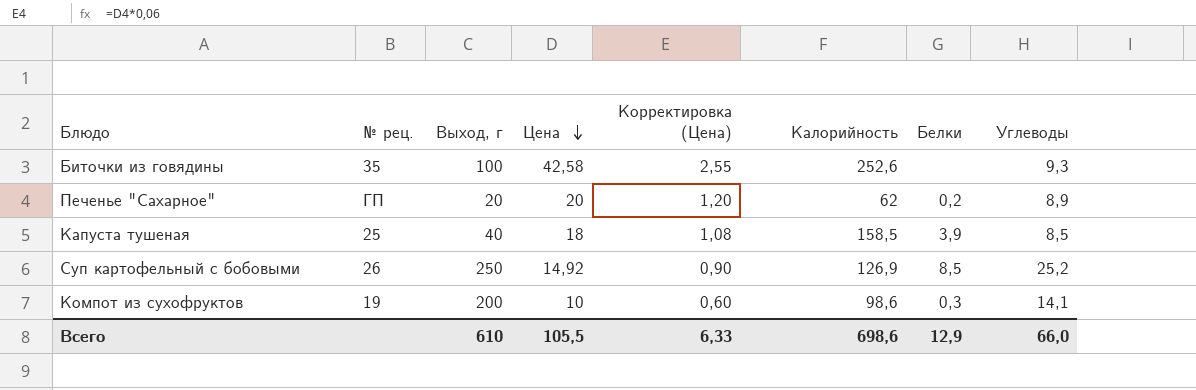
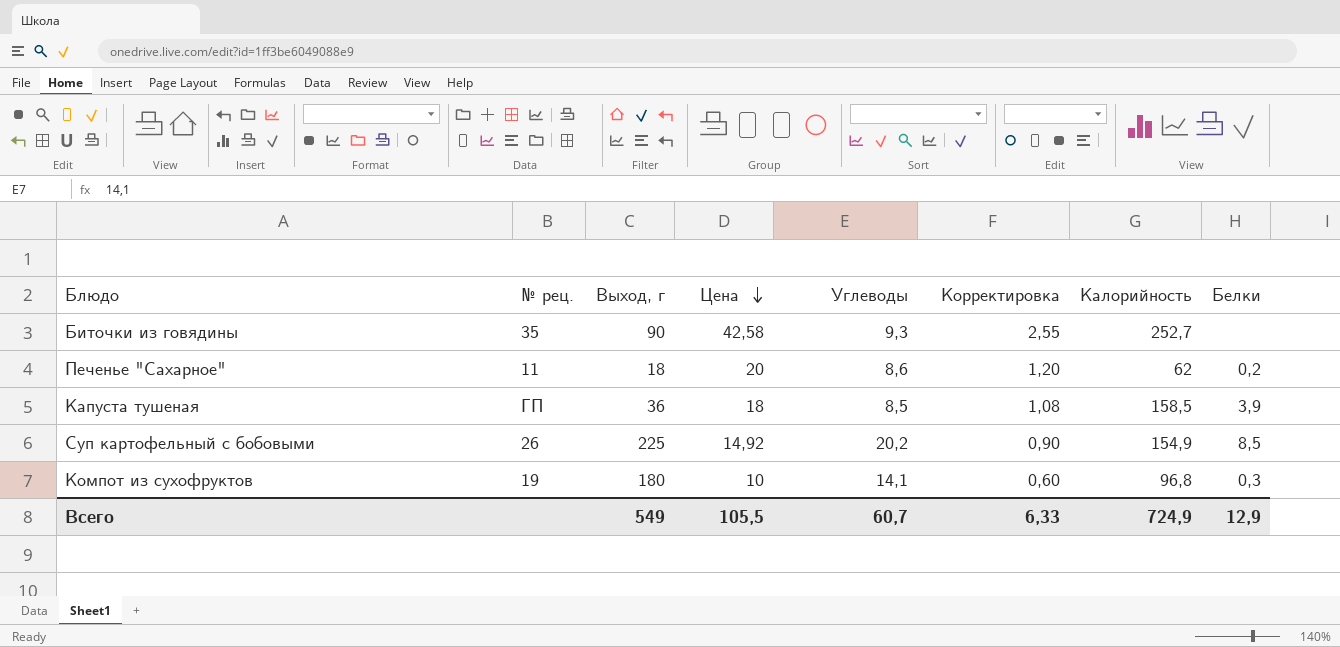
column Углеводы | position: 8 -> 5
column name: Корректировка (Цена) -> Корректировка
Биточки из говядины | Выход, г: 100 -> 90
Биточки из говядины | Калорийность: 252,6 -> 252,7
Печенье "Сахарное" | № рец.: ГП -> 11
Печенье "Сахарное" | Выход, г: 20 -> 18
Печенье "Сахарное" | Углеводы: 8,9 -> 8,6
Капуста тушеная | № рец.: 25 -> ГП
Капуста тушеная | Выход, г: 40 -> 36
Суп картофельный с бобовыми | Выход, г: 250 -> 225
Суп картофельный с бобовыми | Углеводы: 25,2 -> 20,2
Суп картофельный с бобовыми | Калорийность: 126,9 -> 154,9
Компот из сухофруктов | Выход, г: 200 -> 180
Компот из сухофруктов | Калорийность: 98,6 -> 96,8
Всего | Выход, г: 610 -> 549
Всего | Углеводы: 66,0 -> 60,7
Всего | Калорийность: 698,6 -> 724,9

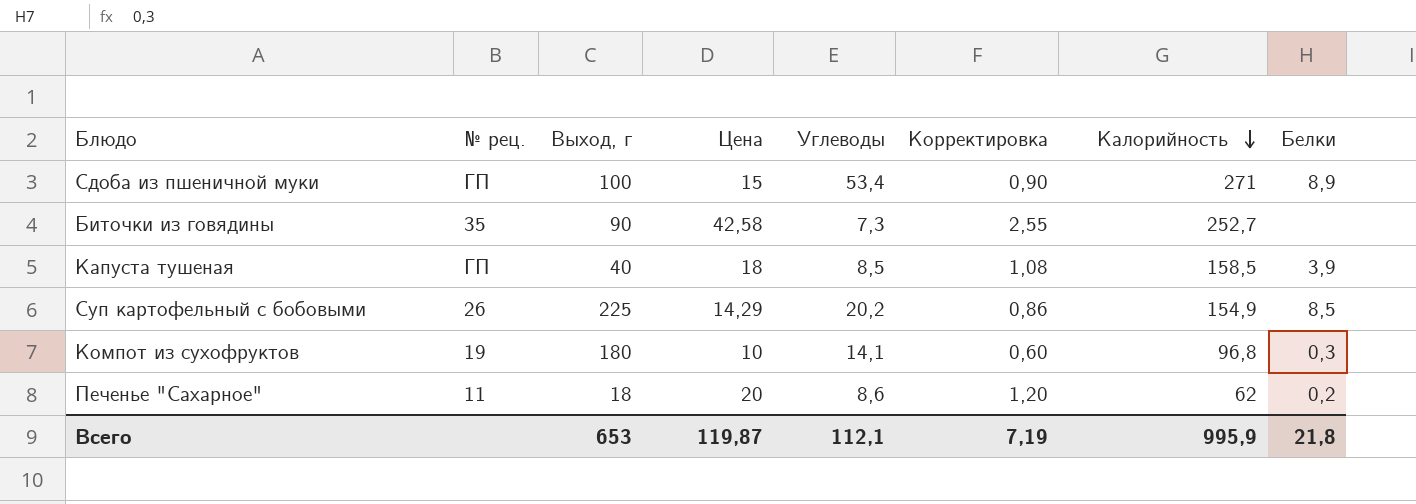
row order: Цена descending -> Калорийность descending
row Сдоба из пшеничной муки: none -> ГП | 100 | 15 | 53,4 | 0,90 | 271 | 8,9
Биточки из говядины | Углеводы: 9,3 -> 7,3
Капуста тушеная | Выход, г: 36 -> 40
Суп картофельный с бобовыми | Цена: 14,92 -> 14,29
Суп картофельный с бобовыми | Корректировка: 0,90 -> 0,86
Всего | Выход, г: 549 -> 653
Всего | Цена: 105,5 -> 119,87
Всего | Углеводы: 60,7 -> 112,1
Всего | Корректировка: 6,33 -> 7,19
Всего | Калорийность: 724,9 -> 995,9
Всего | Белки: 12,9 -> 21,8

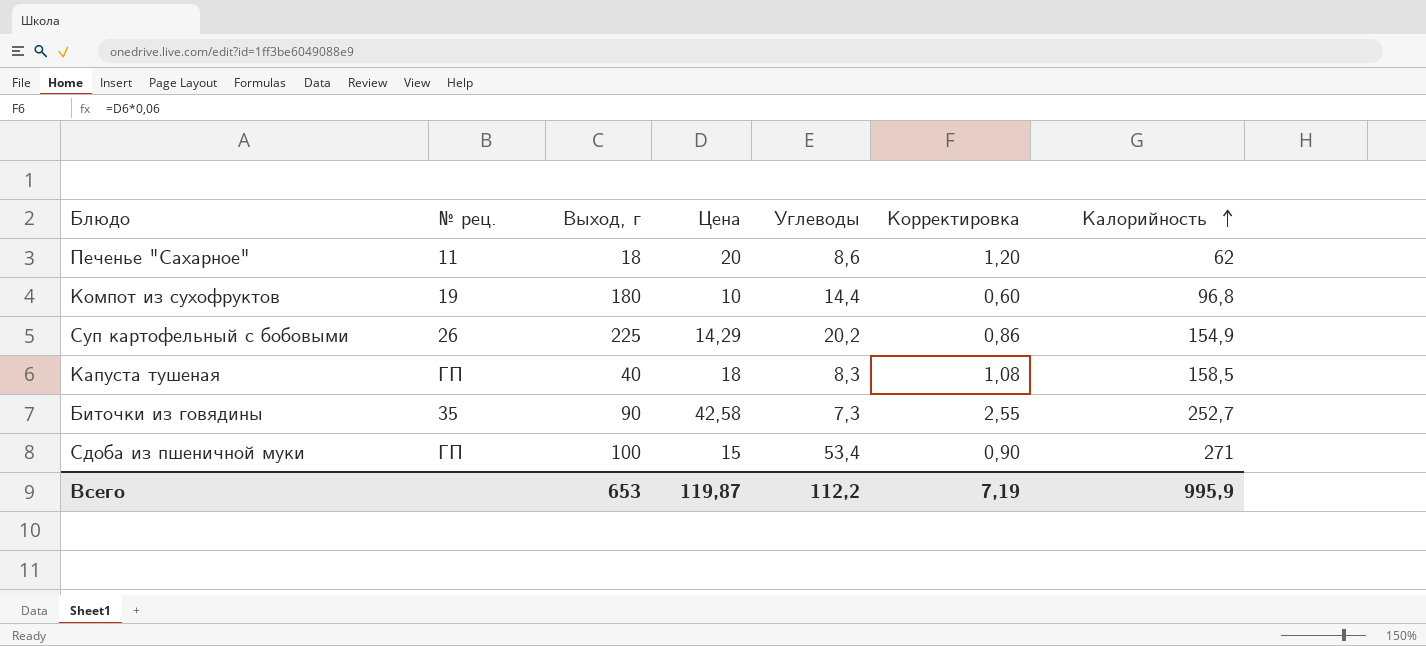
row order: Калорийность descending -> Калорийность ascending
column Белки | position: 8 -> none
Компот из сухофруктов | Углеводы: 14,1 -> 14,4
Капуста тушеная | Углеводы: 8,5 -> 8,3
Всего | Углеводы: 112,1 -> 112,2

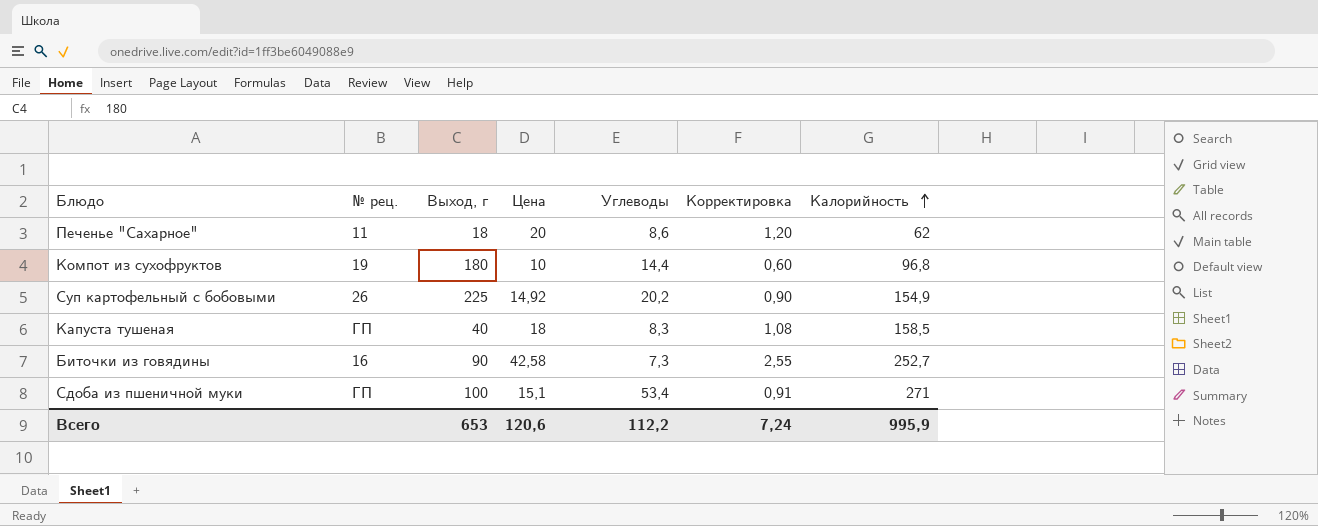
Суп картофельный с бобовыми | Цена: 14,29 -> 14,92
Суп картофельный с бобовыми | Корректировка: 0,86 -> 0,90
Биточки из говядины | № рец.: 35 -> 16
Сдоба из пшеничной муки | Цена: 15 -> 15,1
Сдоба из пшеничной муки | Корректировка: 0,90 -> 0,91
Всего | Цена: 119,87 -> 120,6
Всего | Корректировка: 7,19 -> 7,24

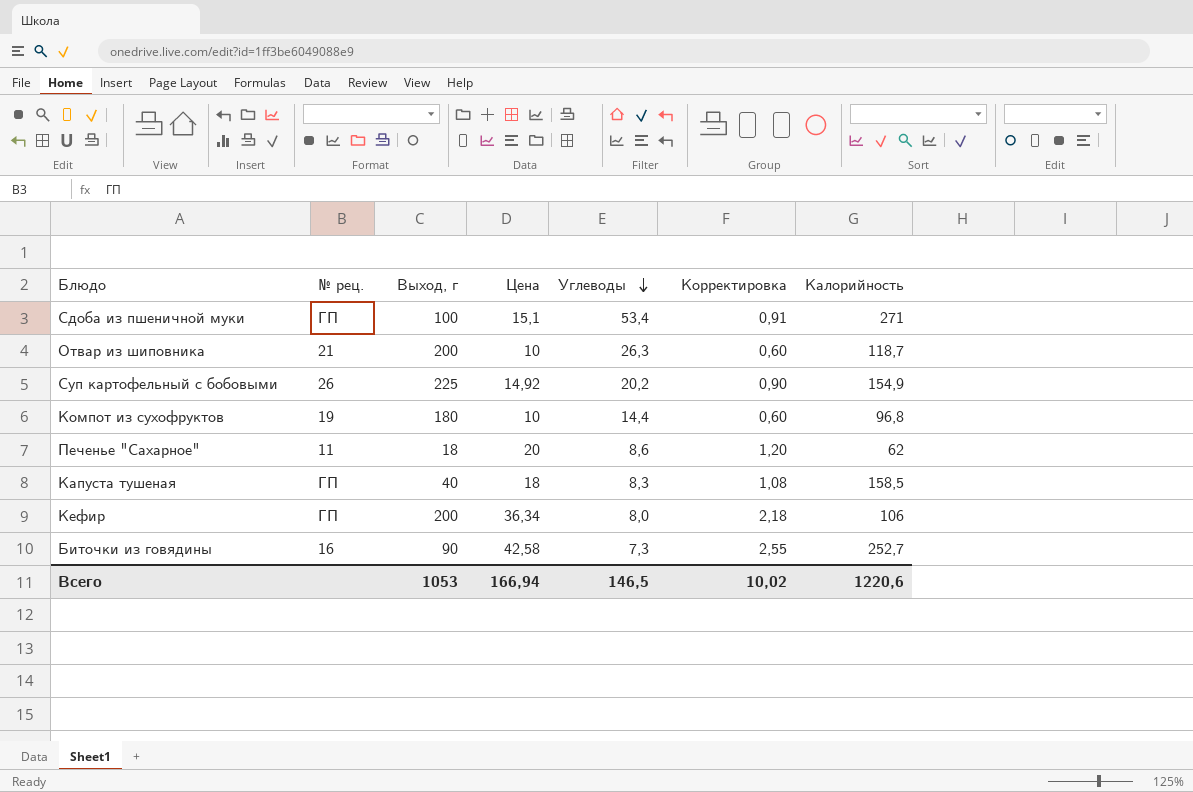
row order: Калорийность ascending -> Углеводы descending
row Отвар из шиповника: none -> 21 | 200 | 10 | 26,3 | 0,60 | 118,7
row Кефир: none -> ГП | 200 | 36,34 | 8,0 | 2,18 | 106
Всего | Выход, г: 653 -> 1053
Всего | Цена: 120,6 -> 166,94
Всего | Углеводы: 112,2 -> 146,5
Всего | Корректировка: 7,24 -> 10,02
Всего | Калорийность: 995,9 -> 1220,6

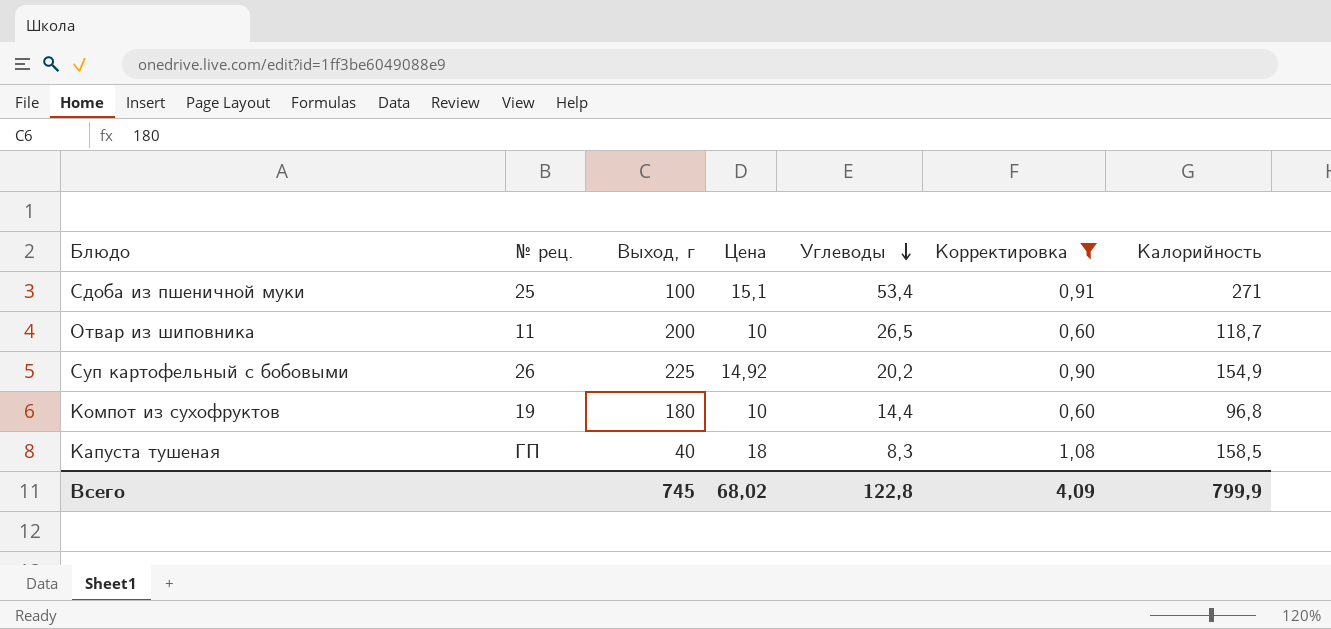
filter: none -> Корректировка <= 1,08
Сдоба из пшеничной муки | № рец.: ГП -> 25
Отвар из шиповника | № рец.: 21 -> 11
Отвар из шиповника | Углеводы: 26,3 -> 26,5
Всего | Выход, г: 1053 -> 745
Всего | Цена: 166,94 -> 68,02
Всего | Углеводы: 146,5 -> 122,8
Всего | Корректировка: 10,02 -> 4,09
Всего | Калорийность: 1220,6 -> 799,9

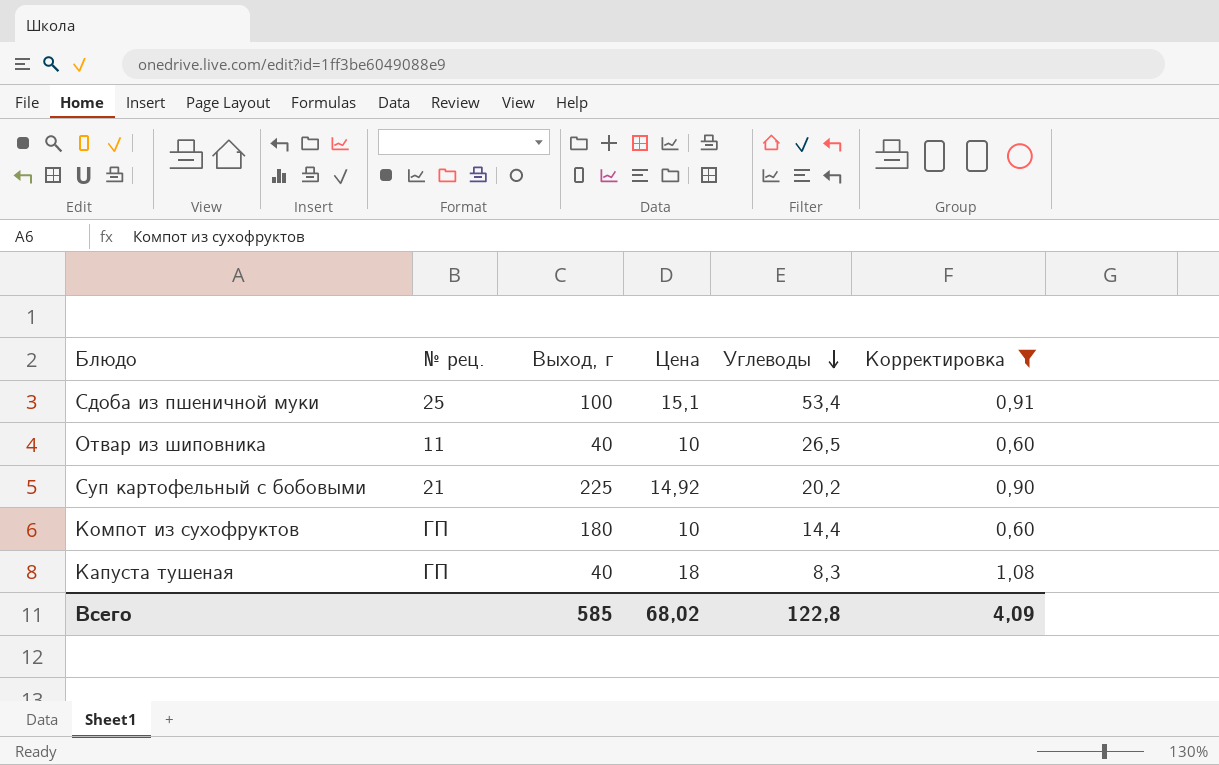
column Калорийность | position: 7 -> none
Отвар из шиповника | Выход, г: 200 -> 40
Суп картофельный с бобовыми | № рец.: 26 -> 21
Компот из сухофруктов | № рец.: 19 -> ГП
Всего | Выход, г: 745 -> 585

